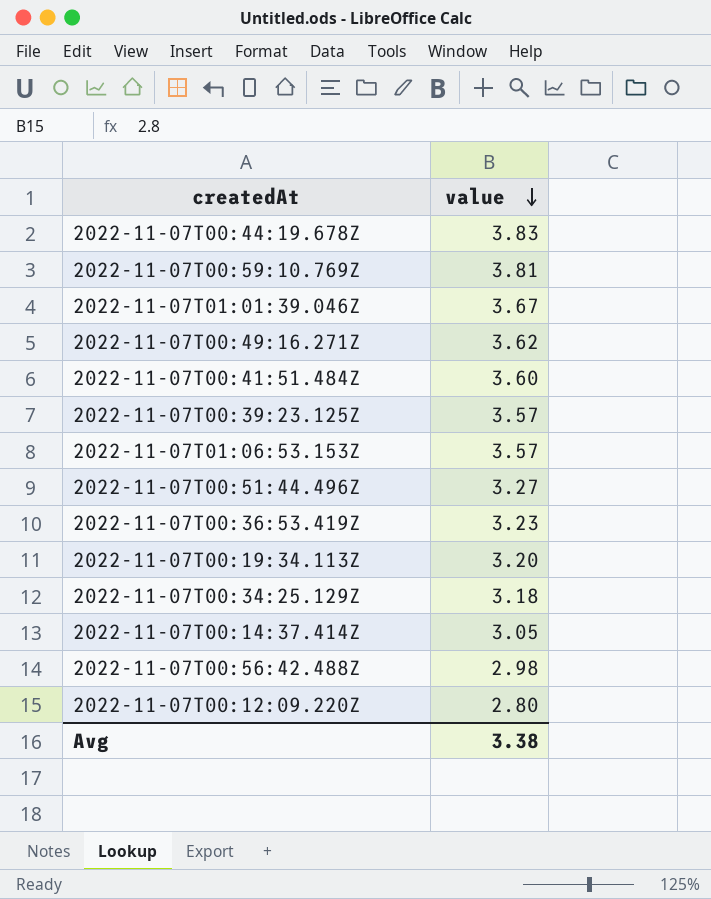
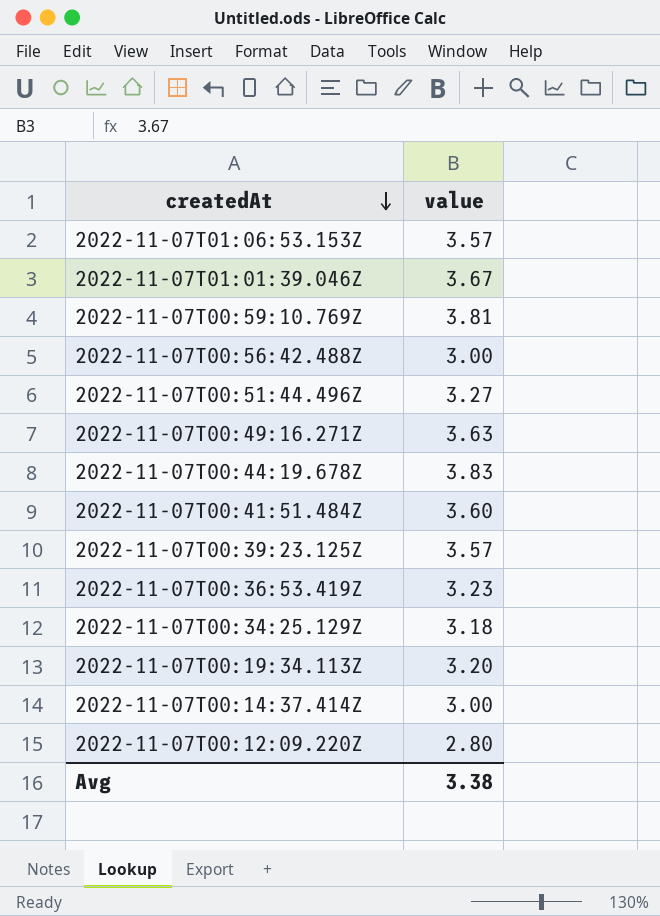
row order: value descending -> createdAt descending
2022-11-07T00:56:42.488Z | value: 2.98 -> 3.00
2022-11-07T00:49:16.271Z | value: 3.62 -> 3.63
2022-11-07T00:14:37.414Z | value: 3.05 -> 3.00

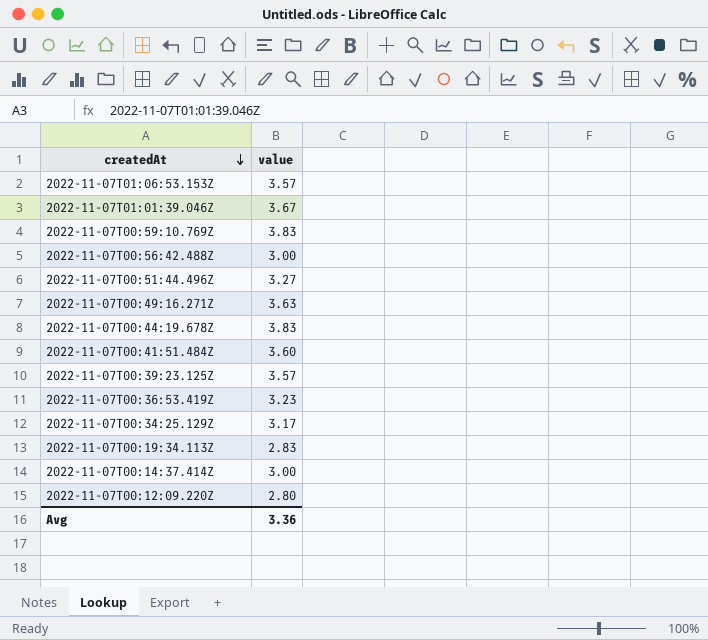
2022-11-07T00:59:10.769Z | value: 3.81 -> 3.83
2022-11-07T00:34:25.129Z | value: 3.18 -> 3.17
2022-11-07T00:19:34.113Z | value: 3.20 -> 2.83
Avg | value: 3.38 -> 3.36

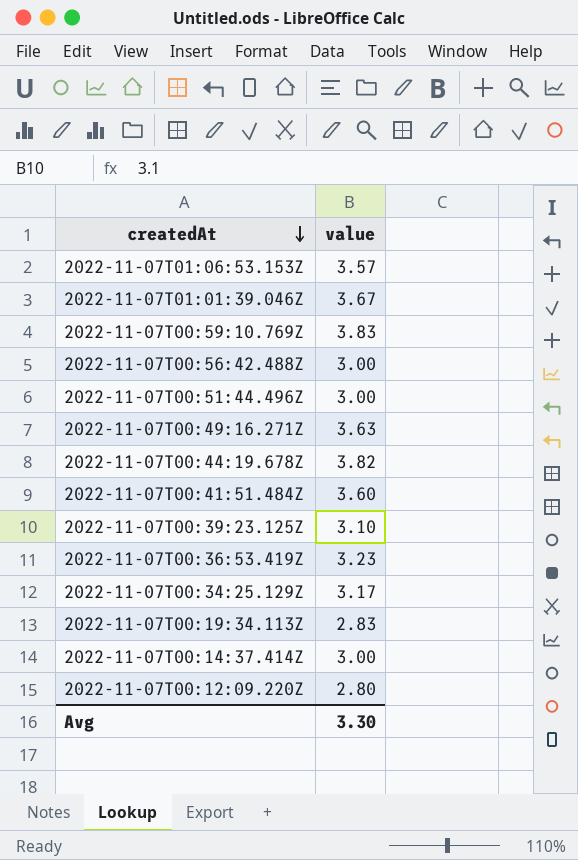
2022-11-07T00:51:44.496Z | value: 3.27 -> 3.00
2022-11-07T00:44:19.678Z | value: 3.83 -> 3.82
2022-11-07T00:39:23.125Z | value: 3.57 -> 3.10
Avg | value: 3.36 -> 3.30

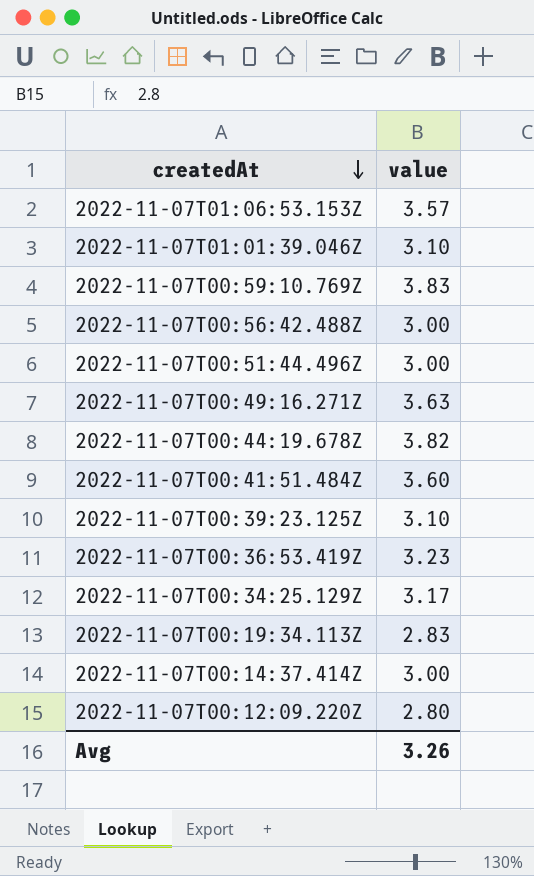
2022-11-07T01:01:39.046Z | value: 3.67 -> 3.10
Avg | value: 3.30 -> 3.26

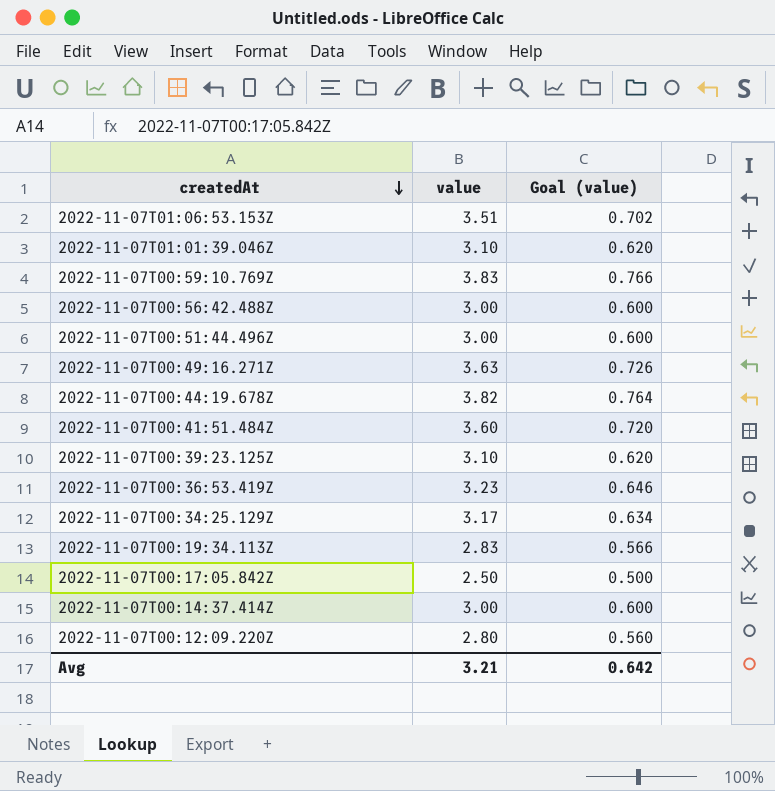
column Goal (value) | formula: none -> [value] * 0.2
2022-11-07T01:06:53.153Z | value: 3.57 -> 3.51
row 2022-11-07T00:17:05.842Z: none -> 2.50 | 0.500
Avg | value: 3.26 -> 3.21

